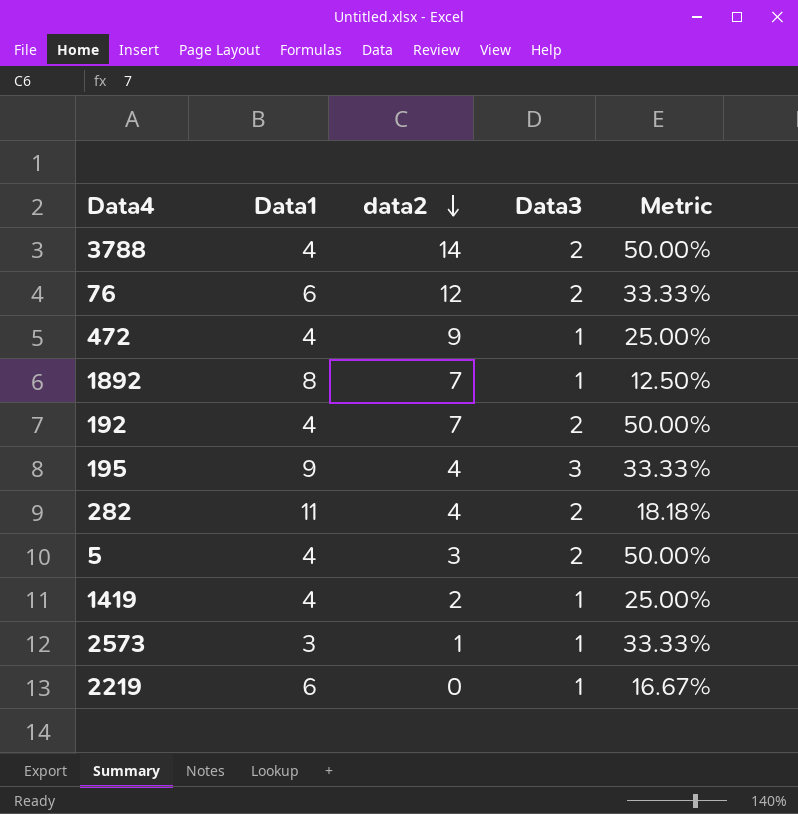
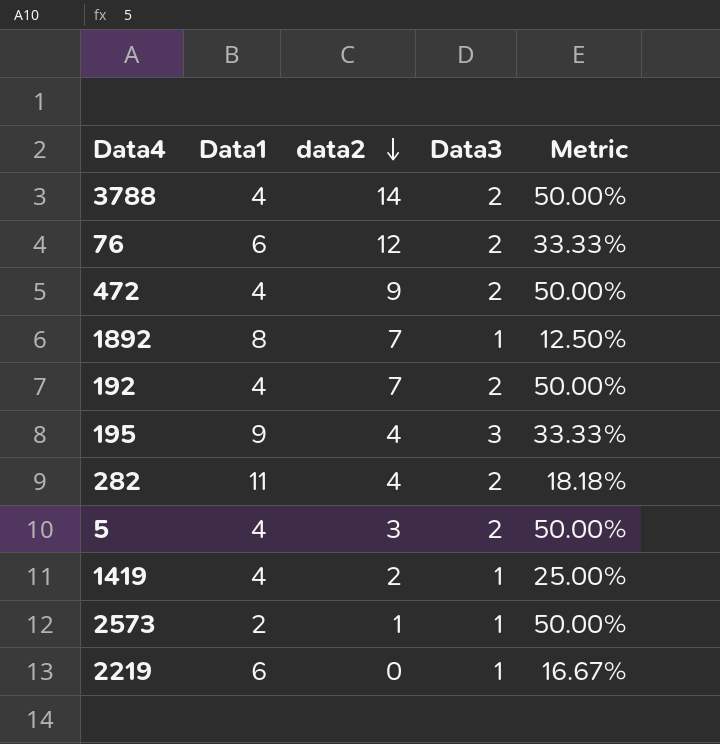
472 | Data3: 1 -> 2
472 | Metric: 25.00% -> 50.00%
2573 | Data1: 3 -> 2
2573 | Metric: 33.33% -> 50.00%

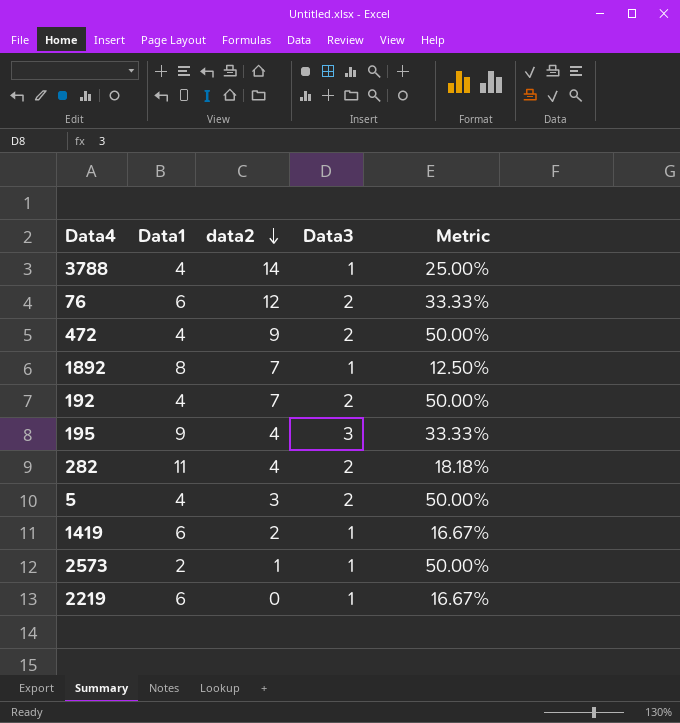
3788 | Data3: 2 -> 1
3788 | Metric: 50.00% -> 25.00%
1419 | Data1: 4 -> 6
1419 | Metric: 25.00% -> 16.67%

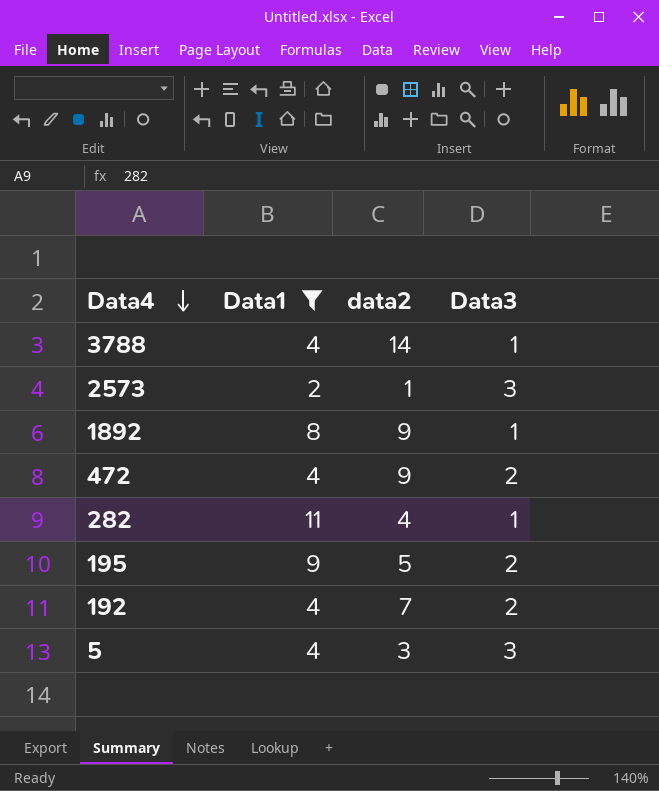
filter: none -> Data1 != 6
row order: data2 descending -> Data4 descending
column Metric | formula: [Data3] / [Data1] -> none
2573 | Data3: 1 -> 3
1892 | data2: 7 -> 9
282 | Data3: 2 -> 1
195 | data2: 4 -> 5
195 | Data3: 3 -> 2
5 | Data3: 2 -> 3

